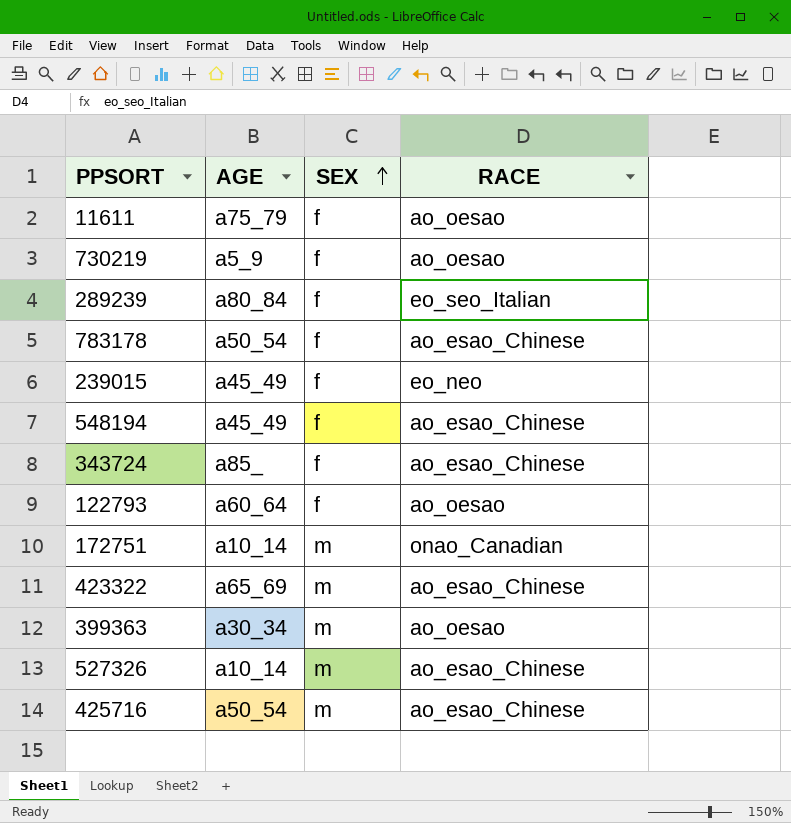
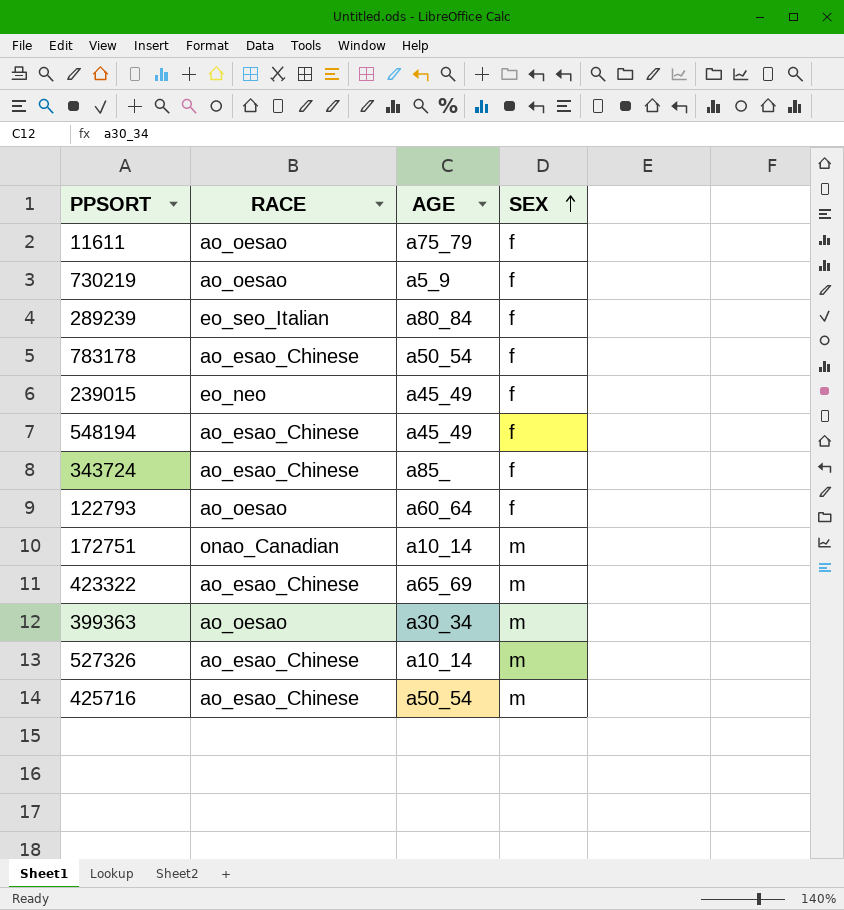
column RACE | position: 4 -> 2

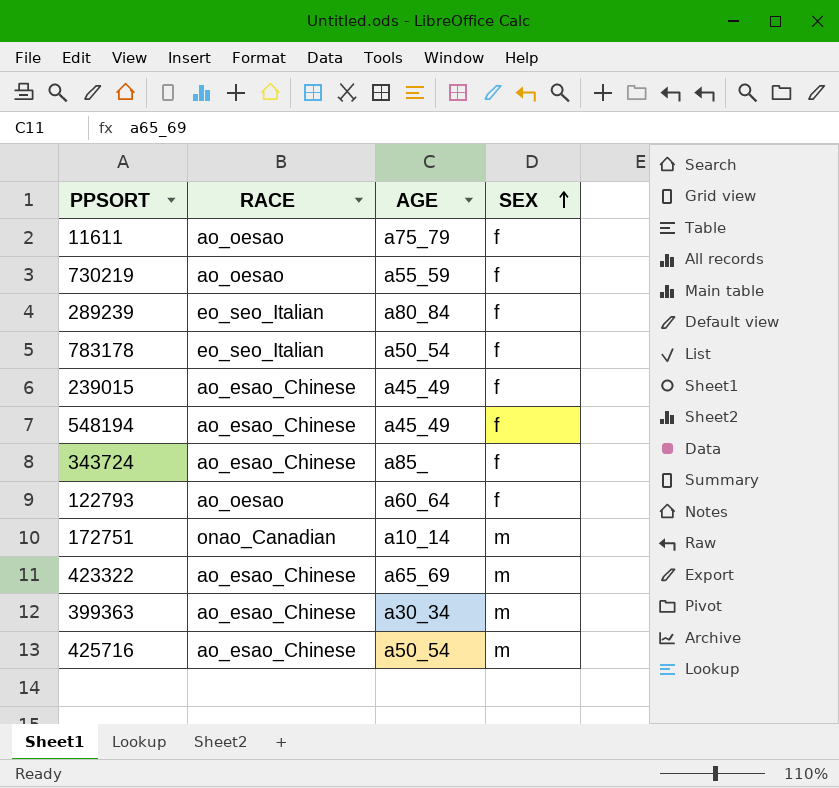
row 527326: ao_esao_Chinese | a10_14 | m -> none
730219 | AGE: a5_9 -> a55_59
783178 | RACE: ao_esao_Chinese -> eo_seo_Italian
239015 | RACE: eo_neo -> ao_esao_Chinese
399363 | RACE: ao_oesao -> ao_esao_Chinese

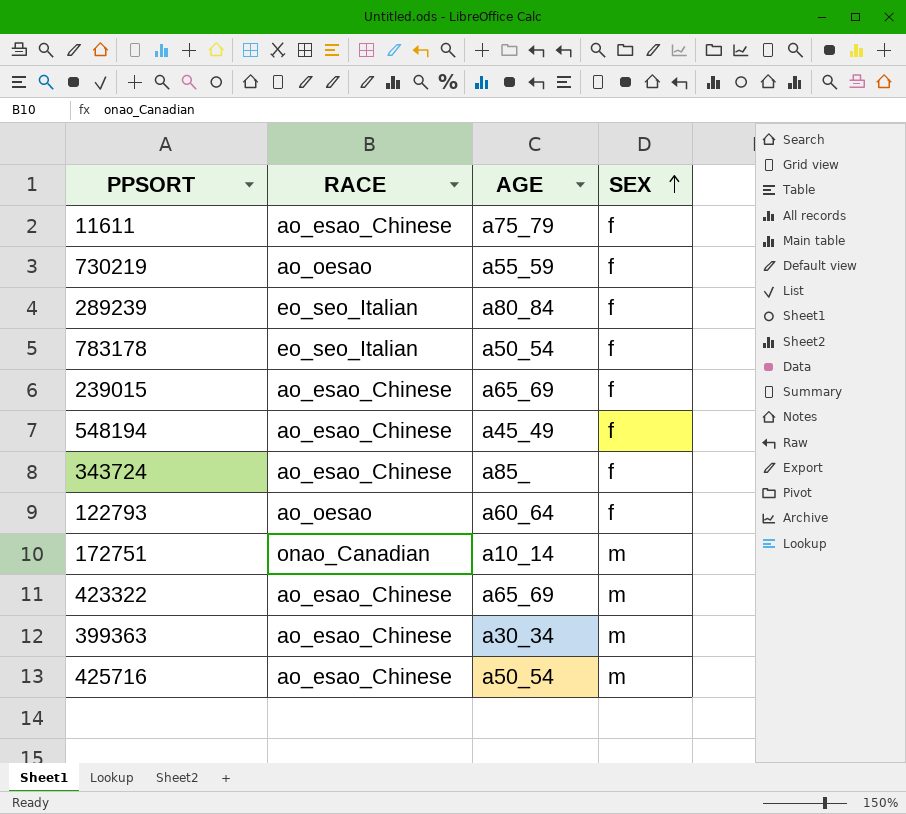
11611 | RACE: ao_oesao -> ao_esao_Chinese
239015 | AGE: a45_49 -> a65_69

